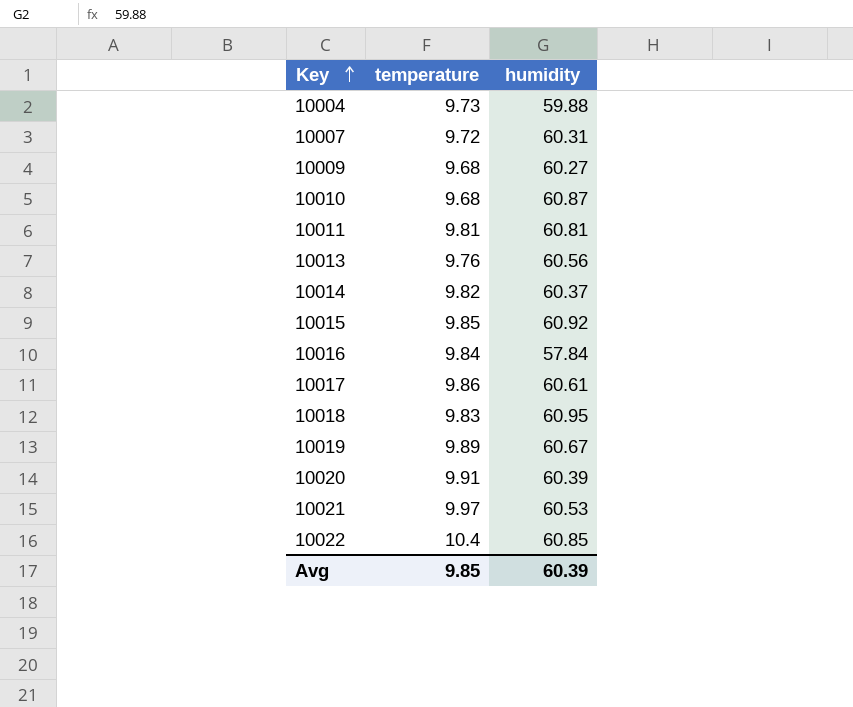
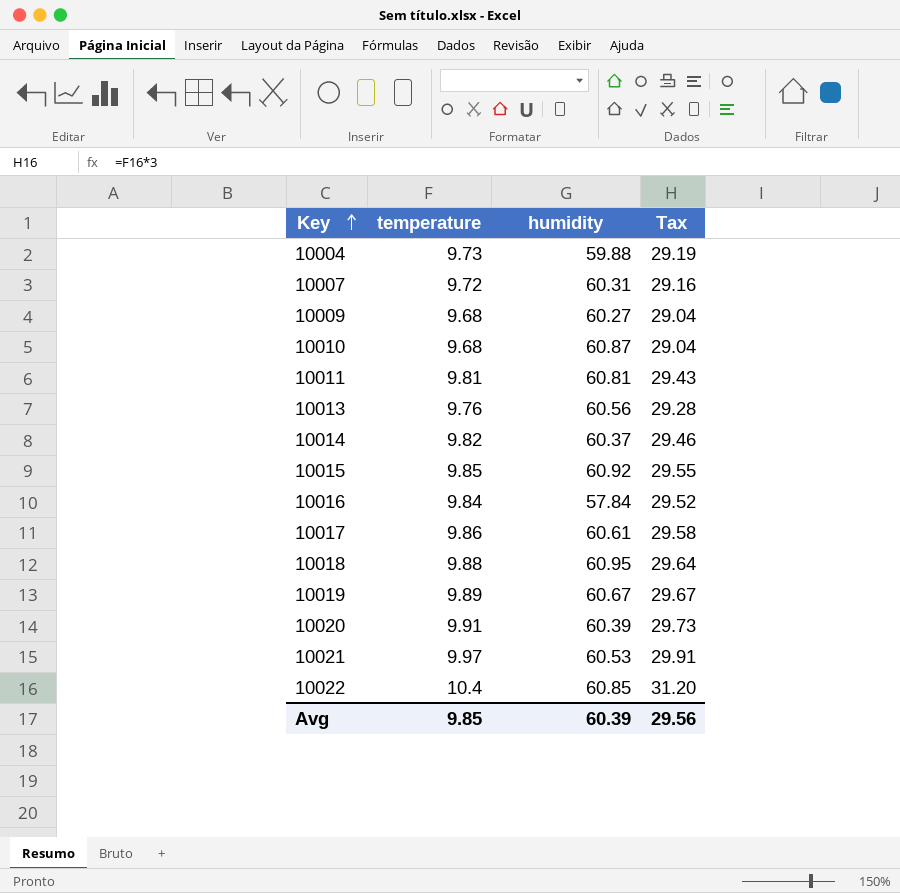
column Tax | formula: none -> [temperature] * 3
10018 | temperature: 9.83 -> 9.88

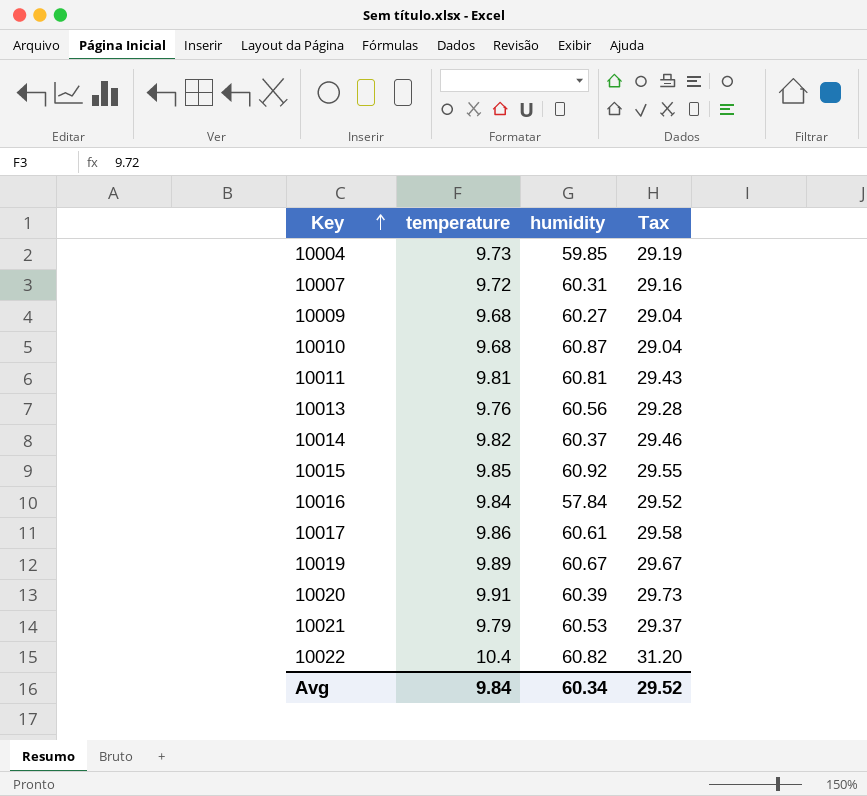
row 10018: 9.88 | 60.95 | 29.64 -> none
10004 | humidity: 59.88 -> 59.85
10021 | temperature: 9.97 -> 9.79
10021 | Tax: 29.91 -> 29.37
10022 | humidity: 60.85 -> 60.82
Avg | temperature: 9.85 -> 9.84
Avg | humidity: 60.39 -> 60.34
Avg | Tax: 29.56 -> 29.52

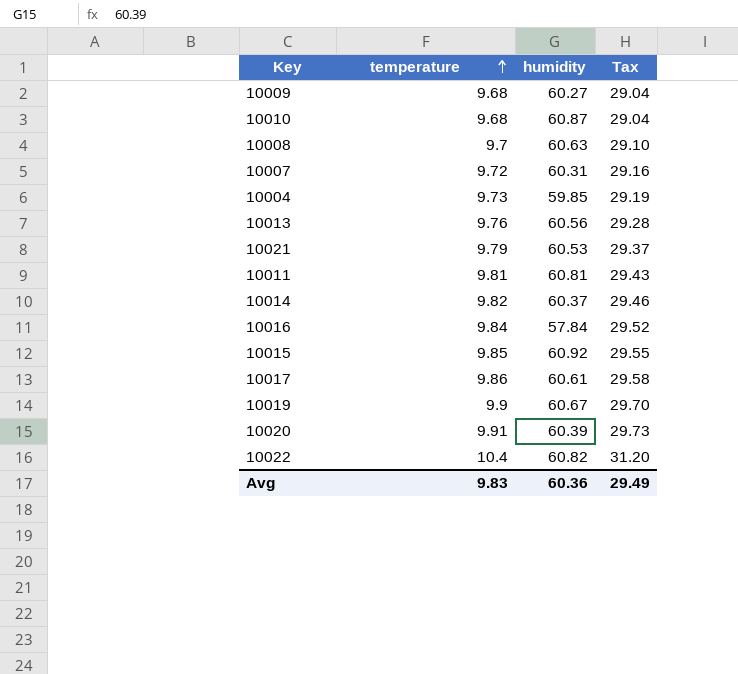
row order: Key ascending -> temperature ascending
row 10008: none -> 9.7 | 60.63 | 29.10
10019 | temperature: 9.89 -> 9.9
10019 | Tax: 29.67 -> 29.70
Avg | temperature: 9.84 -> 9.83
Avg | humidity: 60.34 -> 60.36
Avg | Tax: 29.52 -> 29.49

